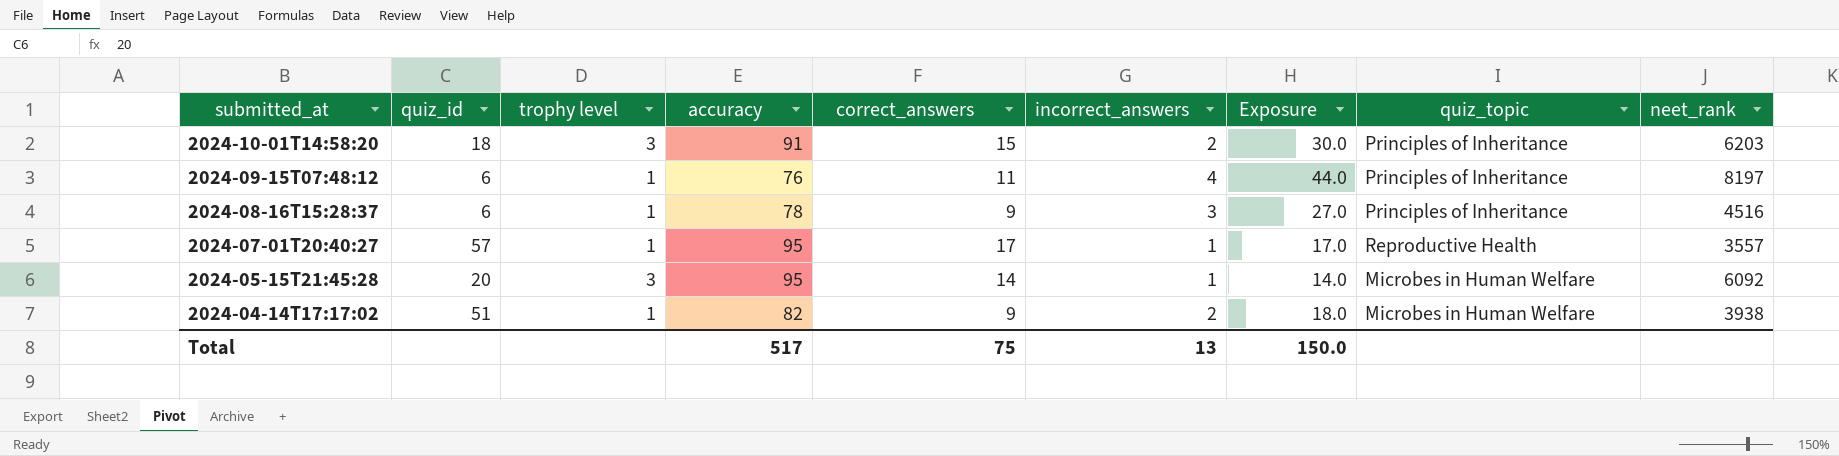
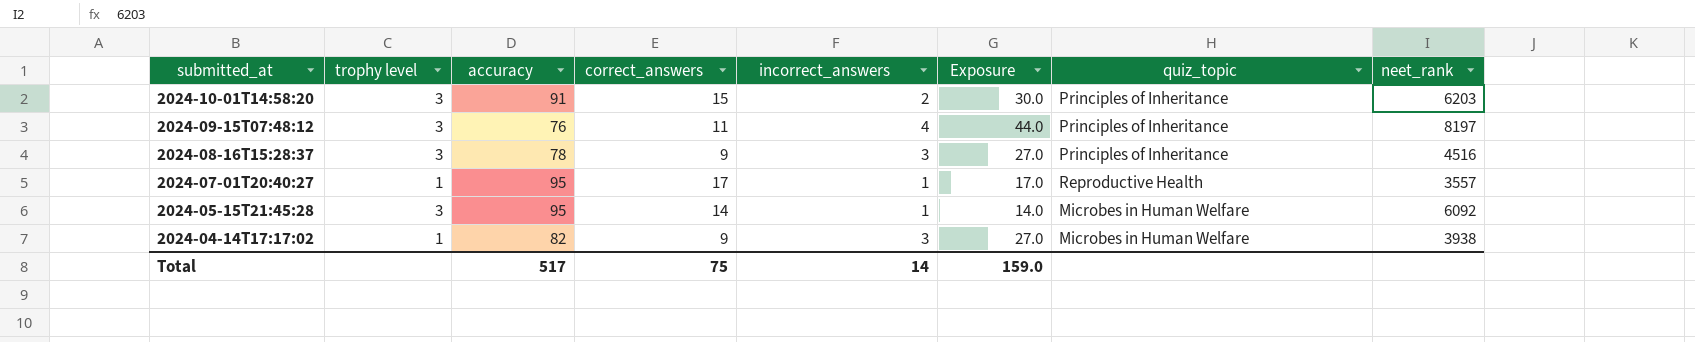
column quiz_id | position: 2 -> none
2024-09-15T07:48:12 | trophy level: 1 -> 3
2024-08-16T15:28:37 | trophy level: 1 -> 3
2024-04-14T17:17:02 | incorrect_answers: 2 -> 3
2024-04-14T17:17:02 | Exposure: 18.0 -> 27.0
Total | incorrect_answers: 13 -> 14
Total | Exposure: 150.0 -> 159.0

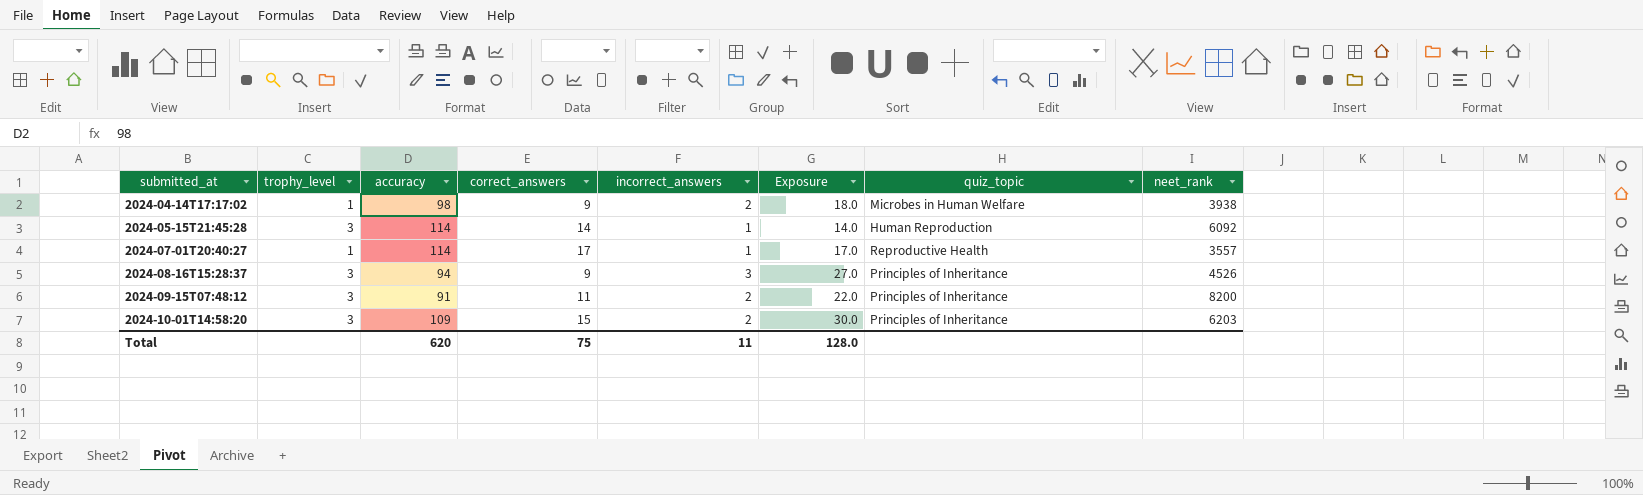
row order: submitted_at descending -> submitted_at ascending
column name: trophy level -> trophy_level
2024-04-14T17:17:02 | accuracy: 82 -> 98
2024-04-14T17:17:02 | incorrect_answers: 3 -> 2
2024-04-14T17:17:02 | Exposure: 27.0 -> 18.0
2024-05-15T21:45:28 | accuracy: 95 -> 114
2024-05-15T21:45:28 | quiz_topic: Microbes in Human Welfare -> Human Reproduction
2024-07-01T20:40:27 | accuracy: 95 -> 114
2024-08-16T15:28:37 | accuracy: 78 -> 94
2024-08-16T15:28:37 | neet_rank: 4516 -> 4526
2024-09-15T07:48:12 | accuracy: 76 -> 91
2024-09-15T07:48:12 | incorrect_answers: 4 -> 2
2024-09-15T07:48:12 | Exposure: 44.0 -> 22.0
2024-09-15T07:48:12 | neet_rank: 8197 -> 8200
2024-10-01T14:58:20 | accuracy: 91 -> 109
Total | accuracy: 517 -> 620
Total | incorrect_answers: 14 -> 11
Total | Exposure: 159.0 -> 128.0

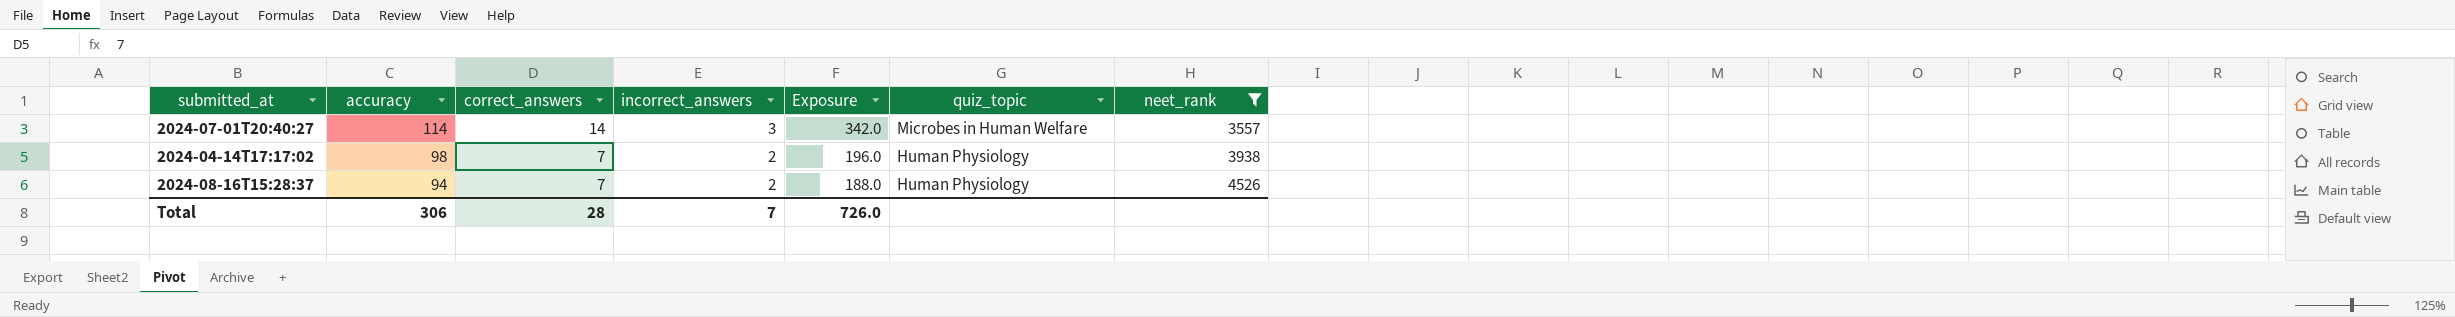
filter: none -> neet_rank <= 4526
row order: submitted_at ascending -> accuracy descending
column trophy_level | position: 2 -> none
column Exposure | formula: [correct_answers] * [incorrect_answers] -> [accuracy] * [incorrect_answers]
2024-07-01T20:40:27 | correct_answers: 17 -> 14
2024-07-01T20:40:27 | incorrect_answers: 1 -> 3
2024-07-01T20:40:27 | quiz_topic: Reproductive Health -> Microbes in Human Welfare
2024-04-14T17:17:02 | correct_answers: 9 -> 7
2024-04-14T17:17:02 | quiz_topic: Microbes in Human Welfare -> Human Physiology
2024-08-16T15:28:37 | correct_answers: 9 -> 7
2024-08-16T15:28:37 | incorrect_answers: 3 -> 2
2024-08-16T15:28:37 | quiz_topic: Principles of Inheritance -> Human Physiology
Total | accuracy: 620 -> 306
Total | correct_answers: 75 -> 28
Total | incorrect_answers: 11 -> 7
Total | Exposure: 128.0 -> 726.0

